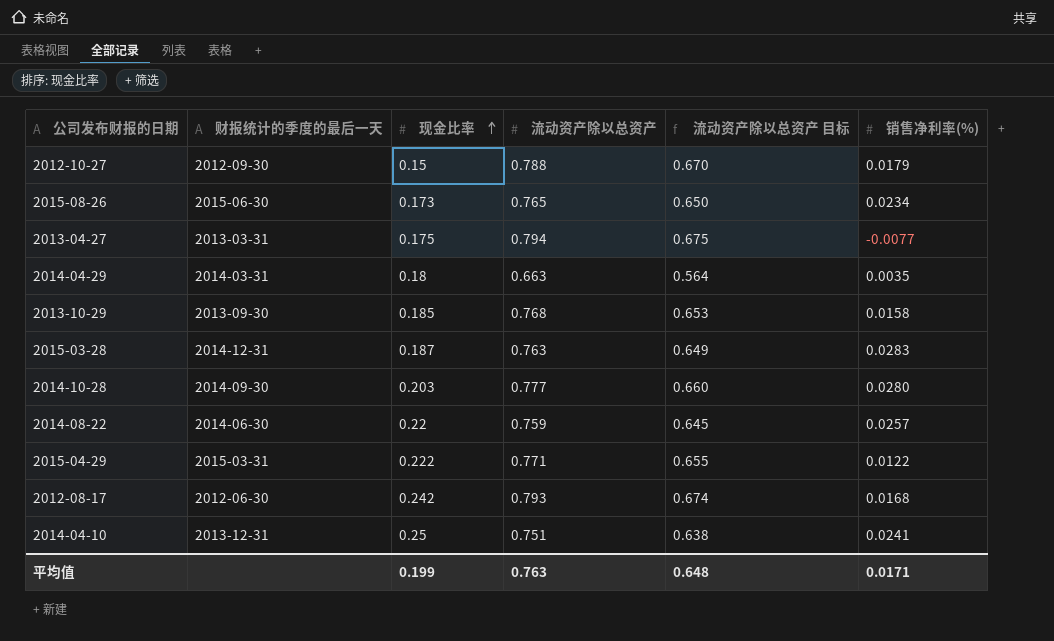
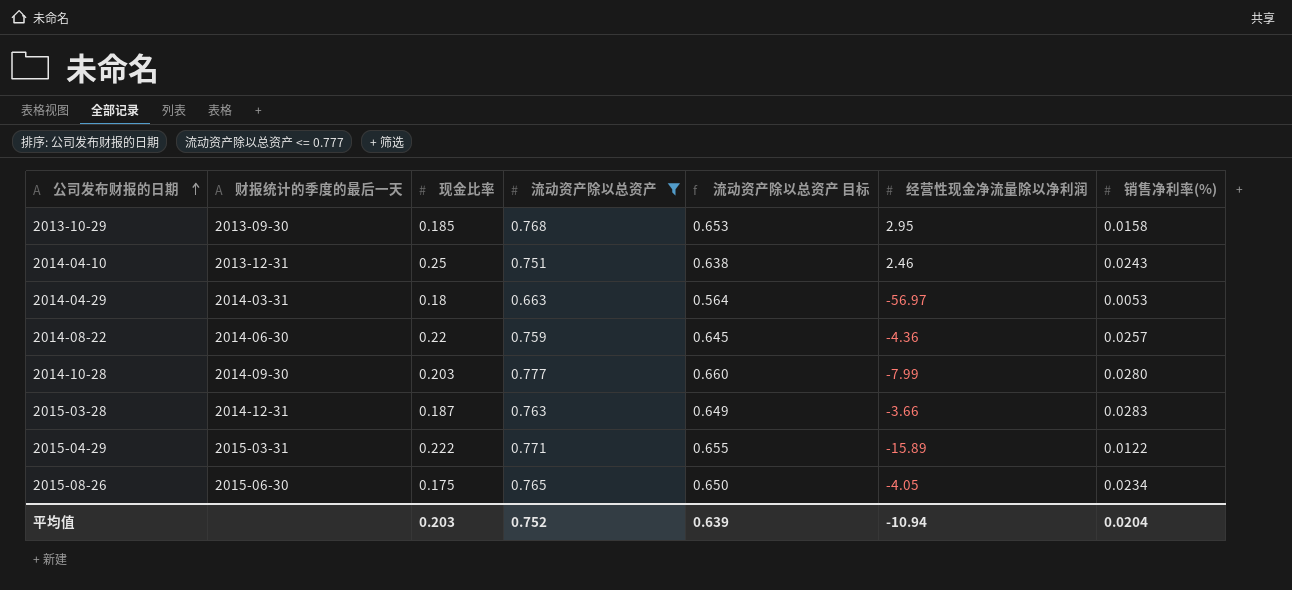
filter: none -> 流动资产除以总资产 <= 0.777
row order: 现金比率 ascending -> 公司发布财报的日期 ascending
column 经营性现金净流量除以净利润 | position: none -> 6
2014-04-10 | 销售净利率(%): 0.0241 -> 0.0243
2014-04-29 | 销售净利率(%): 0.0035 -> 0.0053
2015-08-26 | 现金比率: 0.173 -> 0.175
平均值 | 现金比率: 0.199 -> 0.203
平均值 | 流动资产除以总资产: 0.763 -> 0.752
平均值 | 流动资产除以总资产 目标: 0.648 -> 0.639
平均值 | 销售净利率(%): 0.0171 -> 0.0204

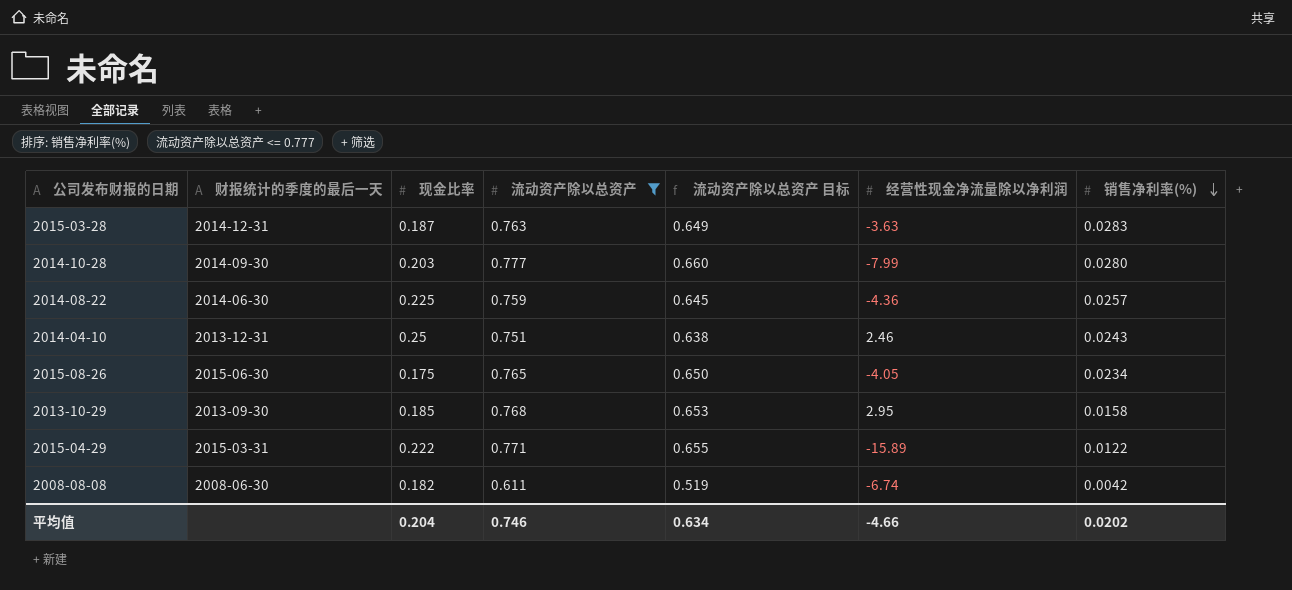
row order: 公司发布财报的日期 ascending -> 销售净利率(%) descending
row 2014-04-29: 2014-03-31 | 0.18 | 0.663 | 0.564 | -56.97 | 0.0053 -> none
2015-03-28 | 经营性现金净流量除以净利润: -3.66 -> -3.63
2014-08-22 | 现金比率: 0.22 -> 0.225
row 2008-08-08: none -> 2008-06-30 | 0.182 | 0.611 | 0.519 | -6.74 | 0.0042
平均值 | 现金比率: 0.203 -> 0.204
平均值 | 流动资产除以总资产: 0.752 -> 0.746
平均值 | 流动资产除以总资产 目标: 0.639 -> 0.634
平均值 | 经营性现金净流量除以净利润: -10.94 -> -4.66
平均值 | 销售净利率(%): 0.0204 -> 0.0202

